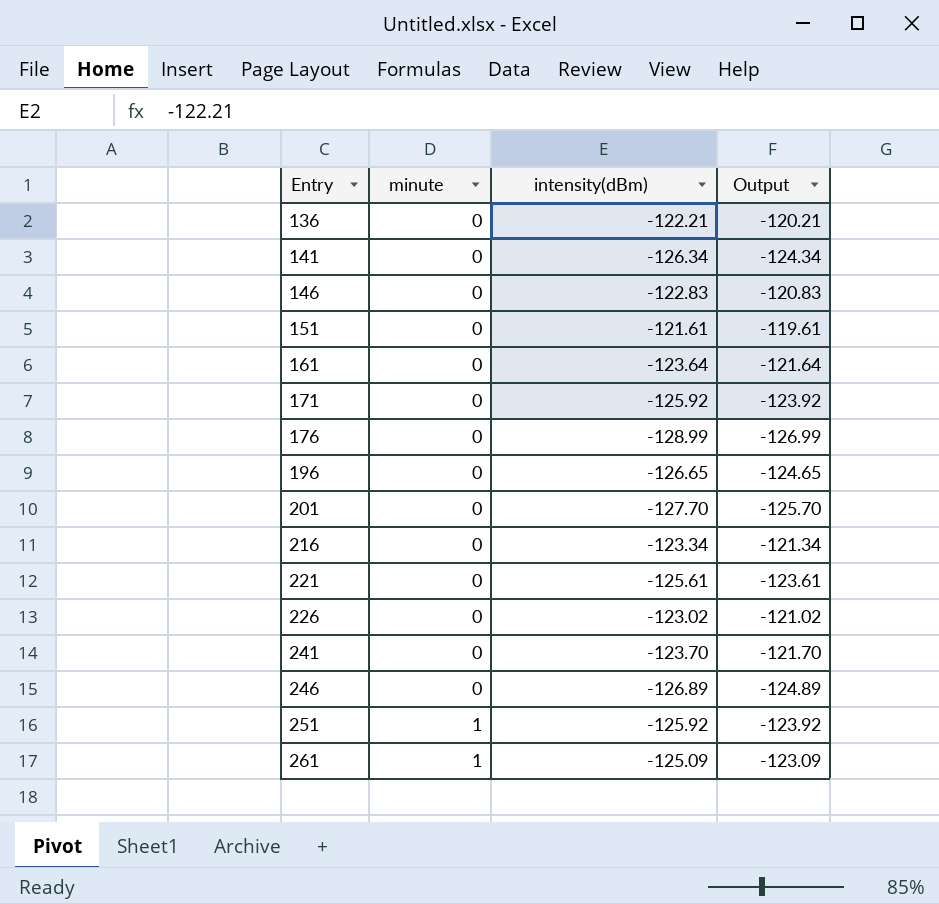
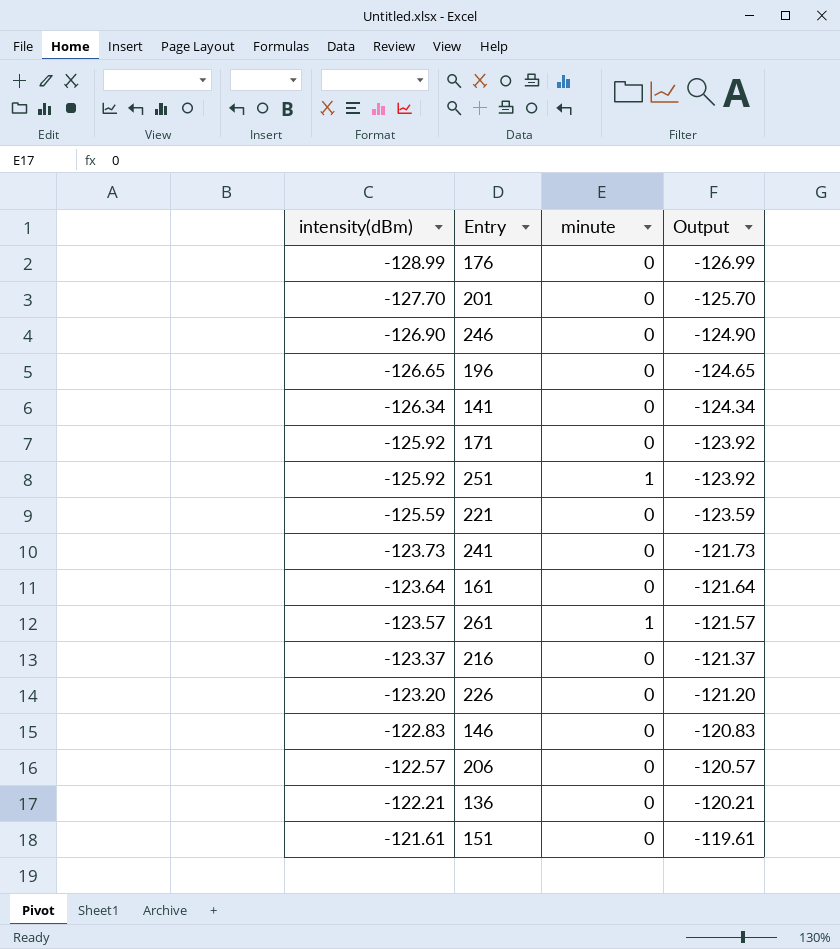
row order: Entry ascending -> intensity(dBm) ascending
column intensity(dBm) | position: 3 -> 1
246 | intensity(dBm): -126.89 -> -126.90
246 | Output: -124.89 -> -124.90
221 | intensity(dBm): -125.61 -> -125.59
221 | Output: -123.61 -> -123.59
241 | intensity(dBm): -123.70 -> -123.73
241 | Output: -121.70 -> -121.73
261 | intensity(dBm): -125.09 -> -123.57
261 | Output: -123.09 -> -121.57
216 | intensity(dBm): -123.34 -> -123.37
216 | Output: -121.34 -> -121.37
226 | intensity(dBm): -123.02 -> -123.20
226 | Output: -121.02 -> -121.20
row 206: none -> -122.57 | 0 | -120.57

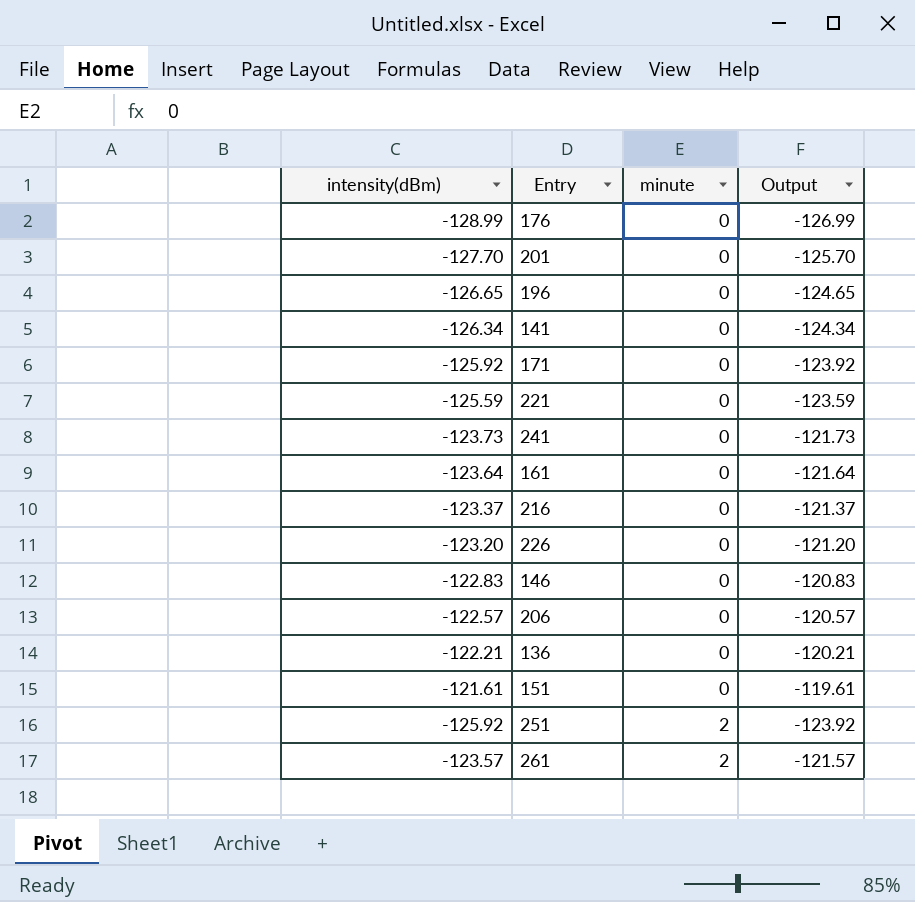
row order: intensity(dBm) ascending -> minute ascending
row 246: -126.90 | 0 | -124.90 -> none
251 | minute: 1 -> 2
261 | minute: 1 -> 2

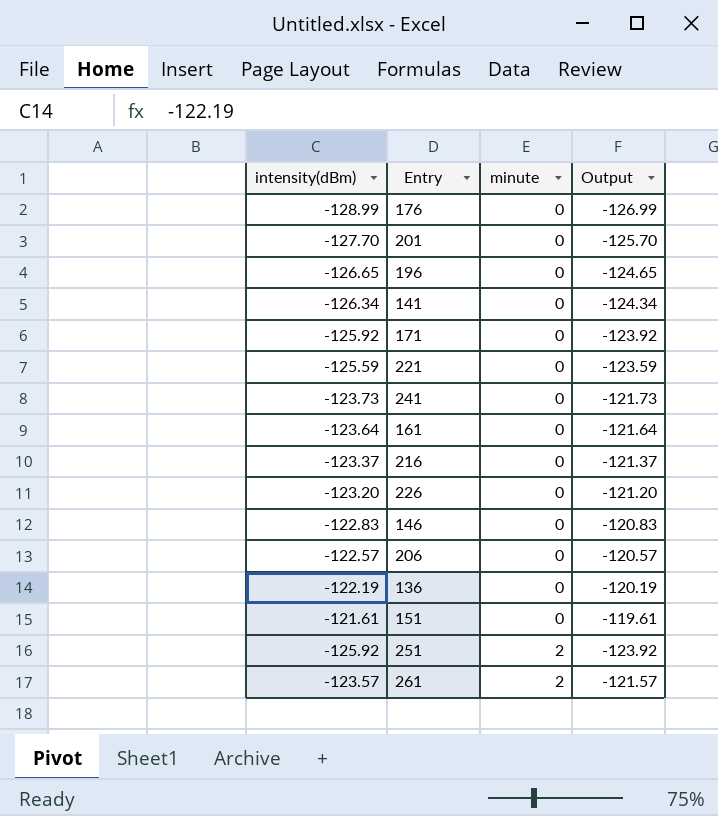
136 | intensity(dBm): -122.21 -> -122.19
136 | Output: -120.21 -> -120.19

